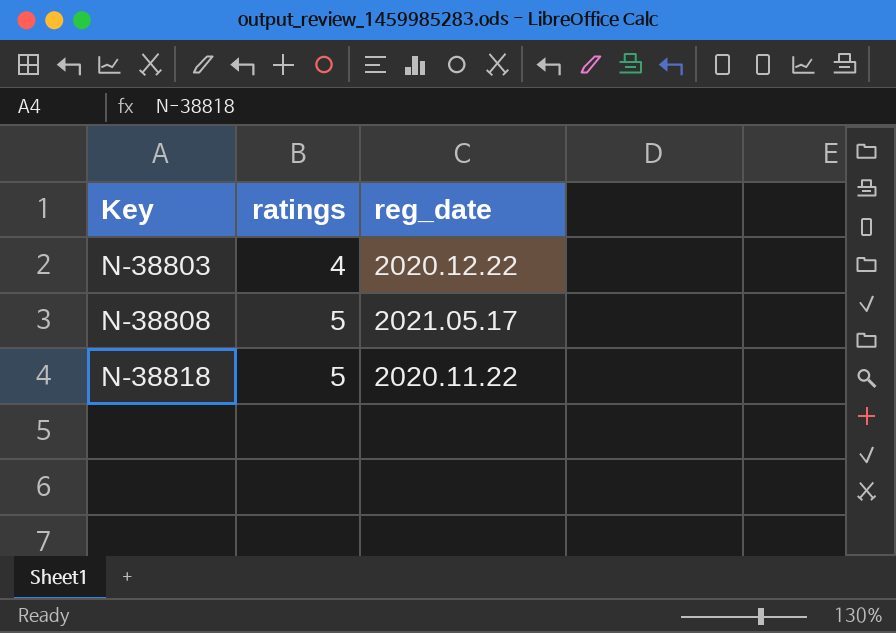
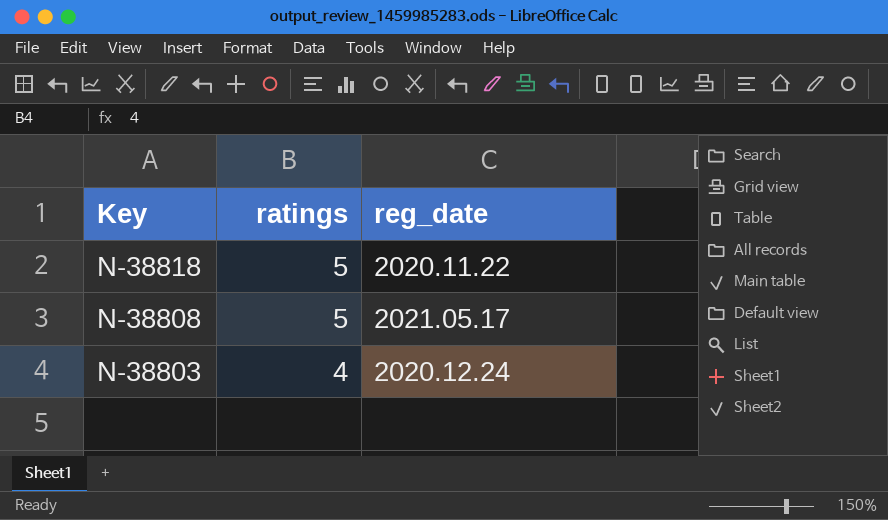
row order: Key ascending -> Key descending
N-38803 | reg_date: 2020.12.22 -> 2020.12.24

